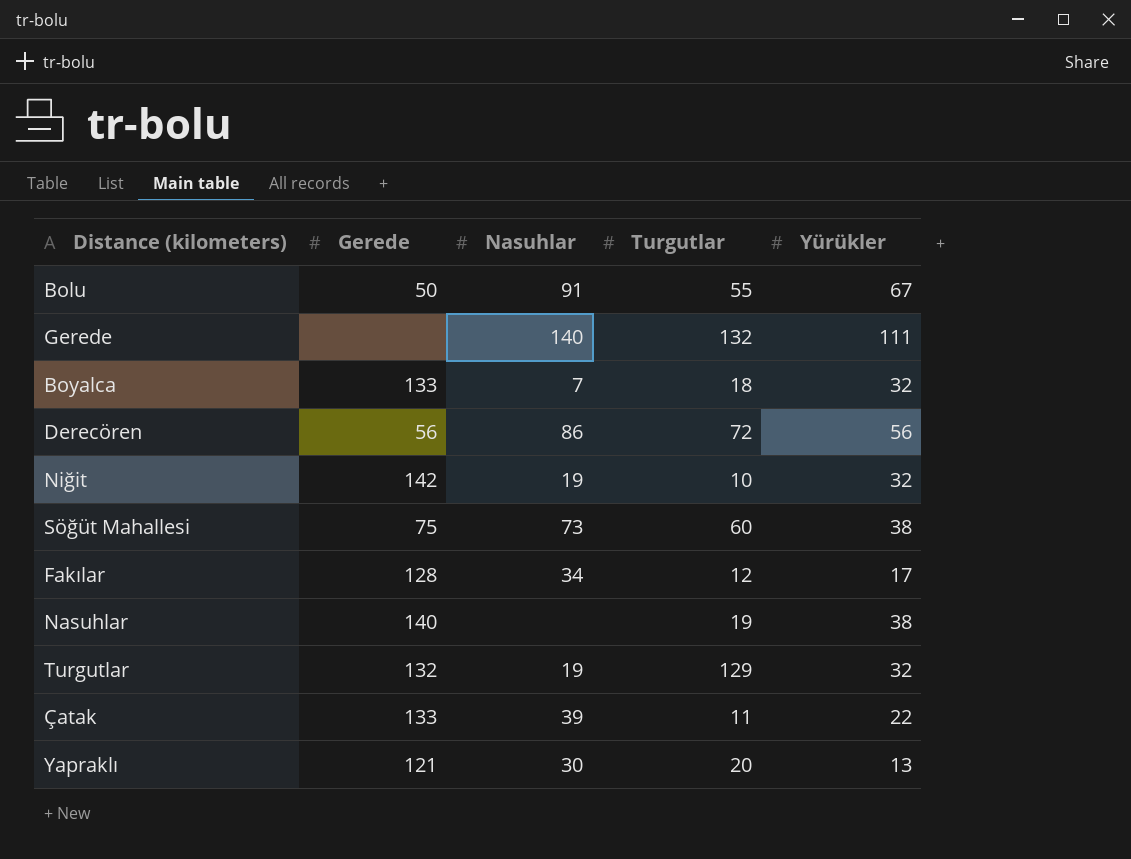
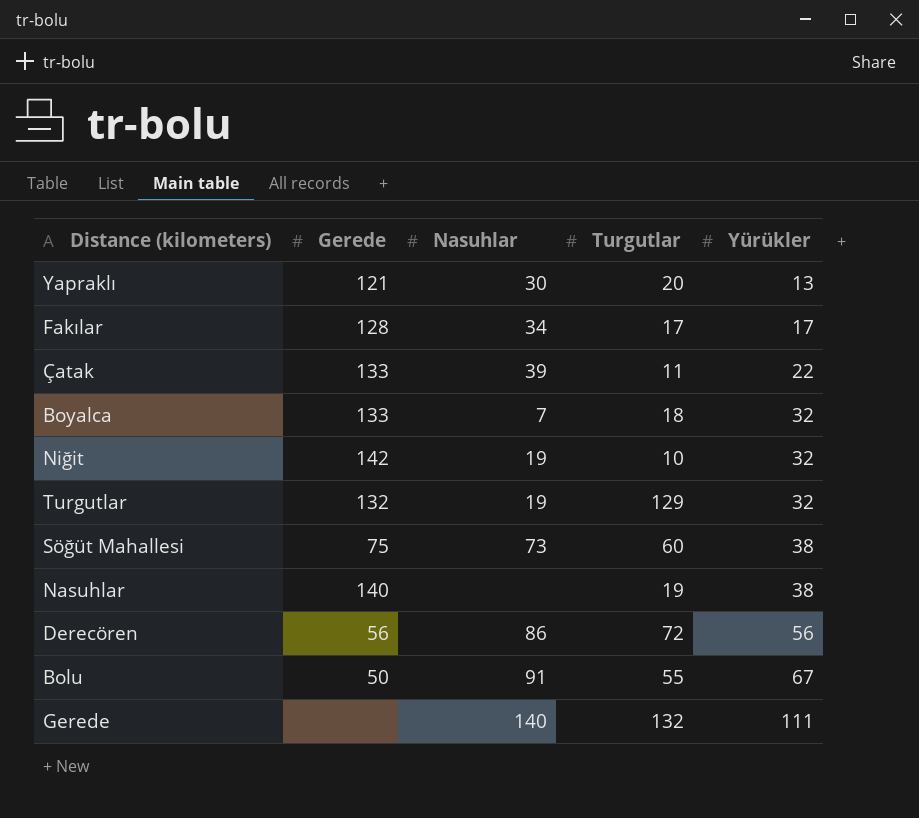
row order: none -> Yürükler ascending
Fakılar | Turgutlar: 12 -> 17

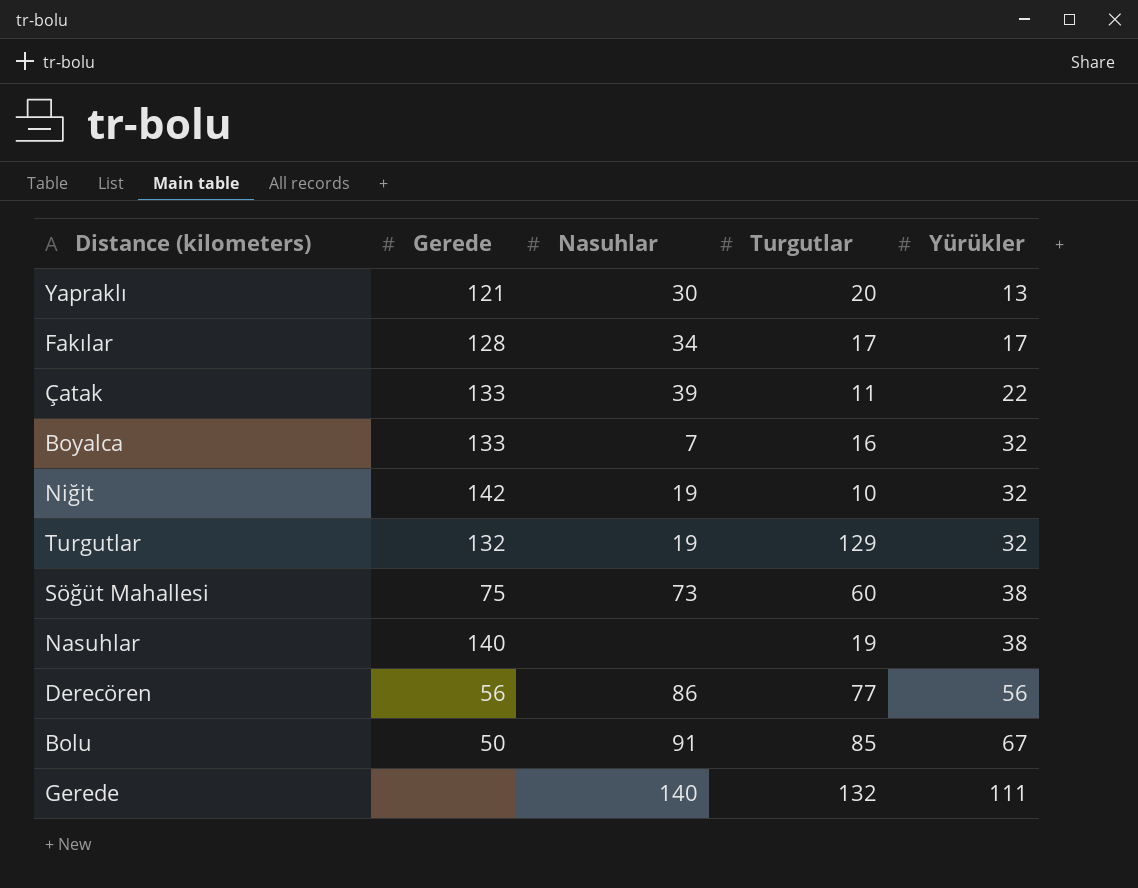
Boyalca | Turgutlar: 18 -> 16
Derecören | Turgutlar: 72 -> 77
Bolu | Turgutlar: 55 -> 85

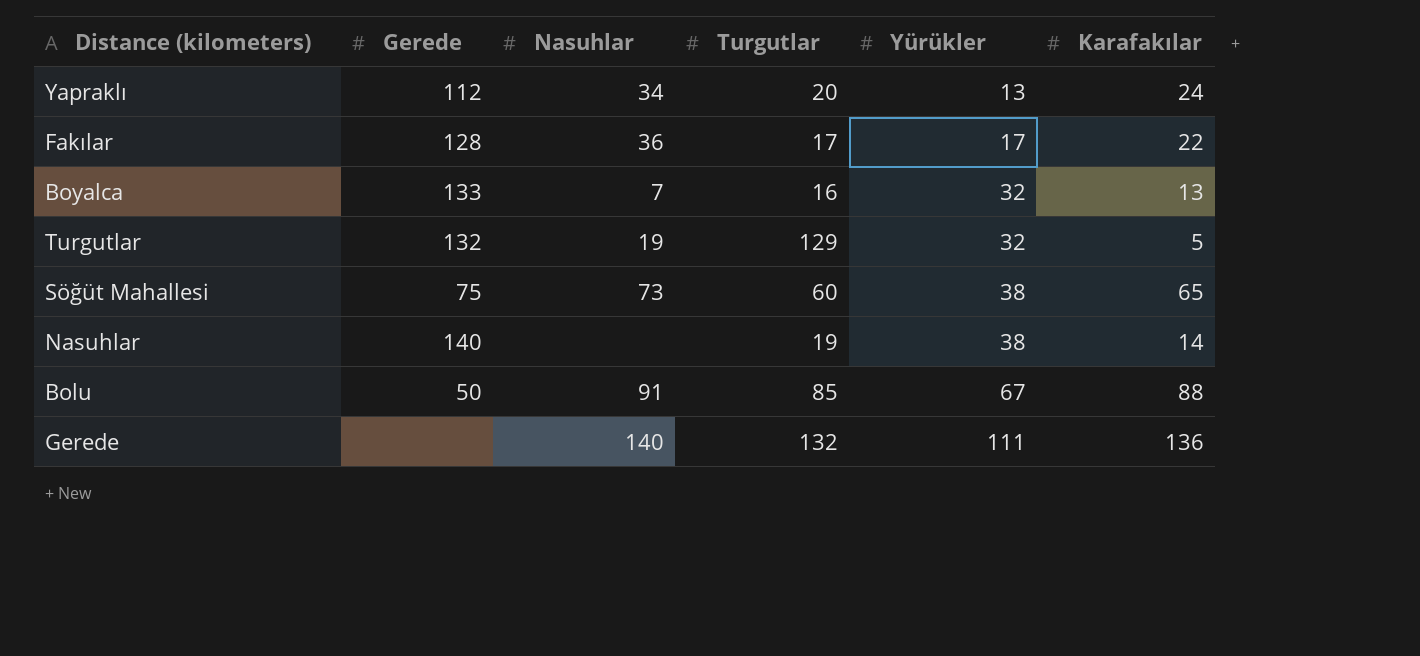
column Karafakılar | position: none -> 6
row Çatak: 133 | 39 | 11 | 22 -> none
row Niğit: 142 | 19 | 10 | 32 -> none
row Derecören: 56 | 86 | 77 | 56 -> none
Yapraklı | Gerede: 121 -> 112
Yapraklı | Nasuhlar: 30 -> 34
Fakılar | Nasuhlar: 34 -> 36

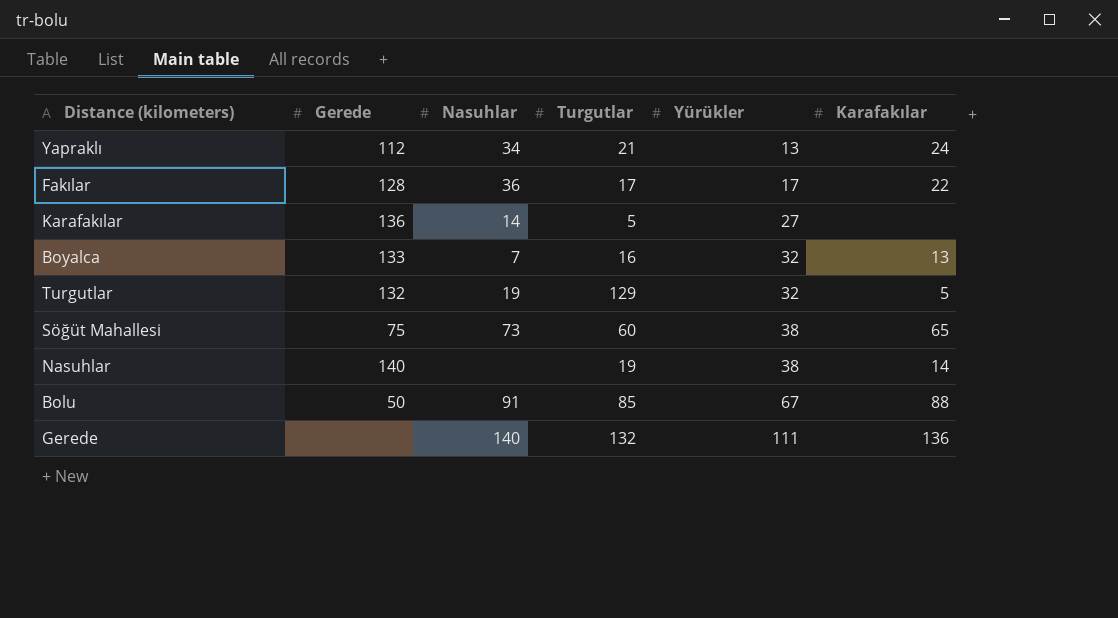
Yapraklı | Turgutlar: 20 -> 21
row Karafakılar: none -> 136 | 14 | 5 | 27 | none

